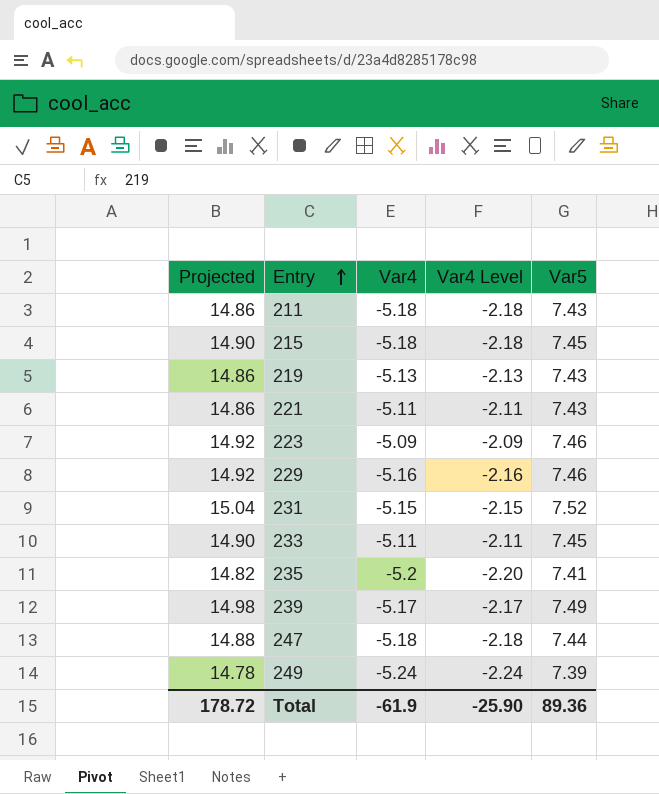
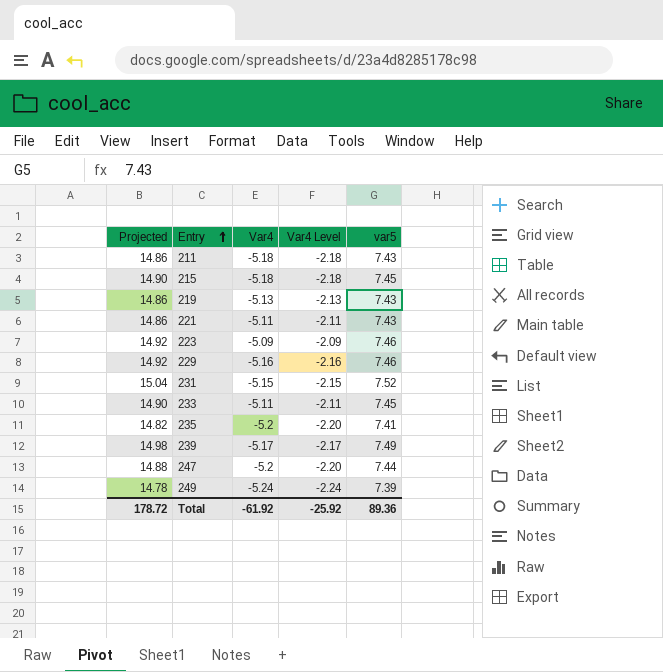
column name: Var5 -> var5
247 | Var4: -5.18 -> -5.2
247 | Var4 Level: -2.18 -> -2.20
Total | Var4: -61.9 -> -61.92
Total | Var4 Level: -25.90 -> -25.92

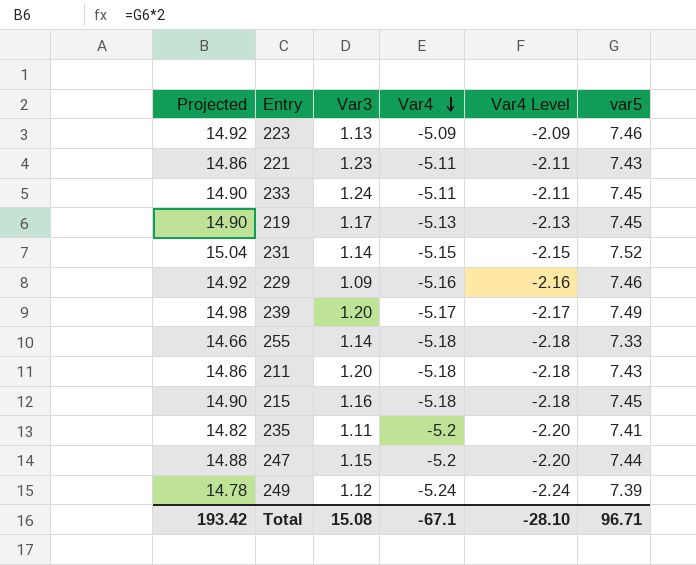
row order: Entry ascending -> Var4 descending
column Var3 | position: none -> 3
219 | Projected: 14.86 -> 14.90
219 | var5: 7.43 -> 7.45
row 255: none -> 14.66 | 1.14 | -5.18 | -2.18 | 7.33
Total | Projected: 178.72 -> 193.42
Total | Var4: -61.92 -> -67.1
Total | Var4 Level: -25.92 -> -28.10
Total | var5: 89.36 -> 96.71

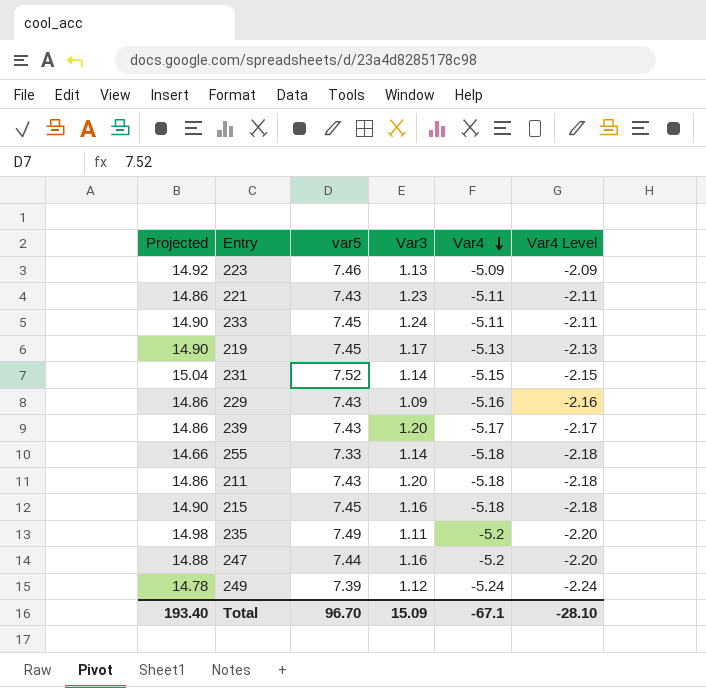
column var5 | position: 6 -> 3
229 | Projected: 14.92 -> 14.86
229 | var5: 7.46 -> 7.43
239 | Projected: 14.98 -> 14.86
239 | var5: 7.49 -> 7.43
235 | Projected: 14.82 -> 14.98
235 | var5: 7.41 -> 7.49
247 | Var3: 1.15 -> 1.16
Total | Projected: 193.42 -> 193.40
Total | var5: 96.71 -> 96.70
Total | Var3: 15.08 -> 15.09

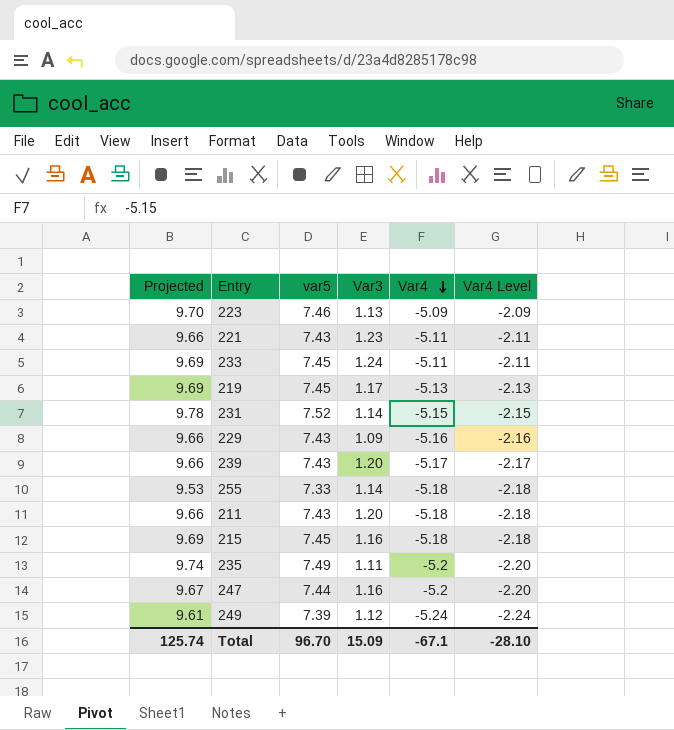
column Projected | formula: [var5] * 2 -> [var5] * 1.3
Total | Projected: 193.40 -> 125.74

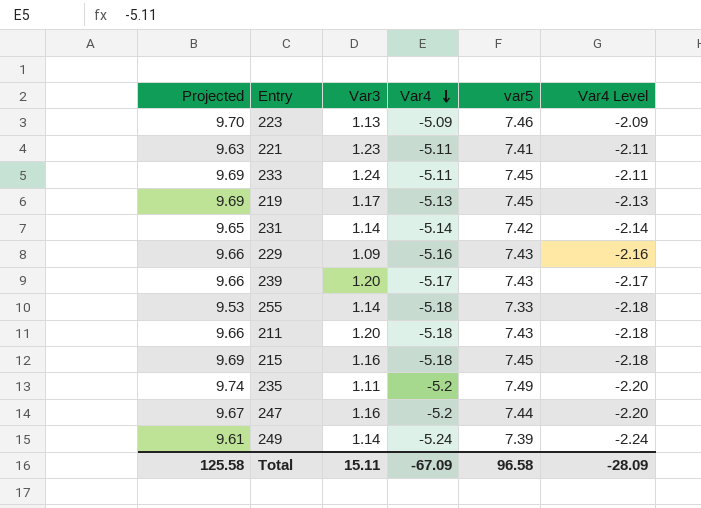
column var5 | position: 3 -> 5
221 | Projected: 9.66 -> 9.63
221 | var5: 7.43 -> 7.41
231 | Projected: 9.78 -> 9.65
231 | Var4: -5.15 -> -5.14
231 | var5: 7.52 -> 7.42
231 | Var4 Level: -2.15 -> -2.14
249 | Var3: 1.12 -> 1.14
Total | Projected: 125.74 -> 125.58
Total | Var3: 15.09 -> 15.11
Total | Var4: -67.1 -> -67.09
Total | var5: 96.70 -> 96.58
Total | Var4 Level: -28.10 -> -28.09

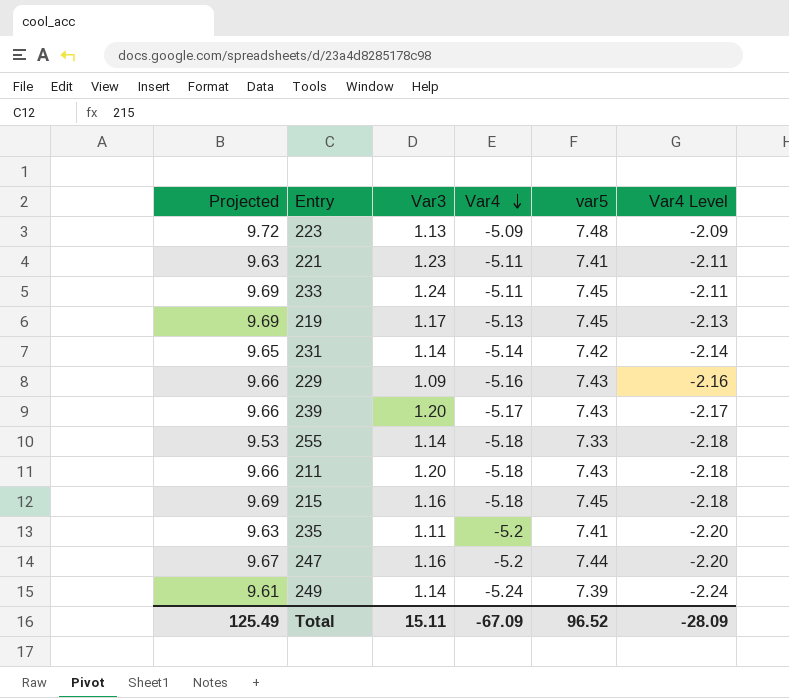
223 | Projected: 9.70 -> 9.72
223 | var5: 7.46 -> 7.48
235 | Projected: 9.74 -> 9.63
235 | var5: 7.49 -> 7.41
Total | Projected: 125.58 -> 125.49
Total | var5: 96.58 -> 96.52

